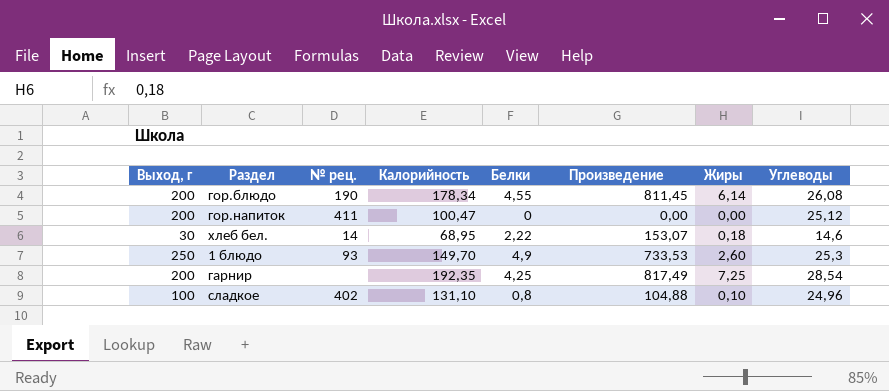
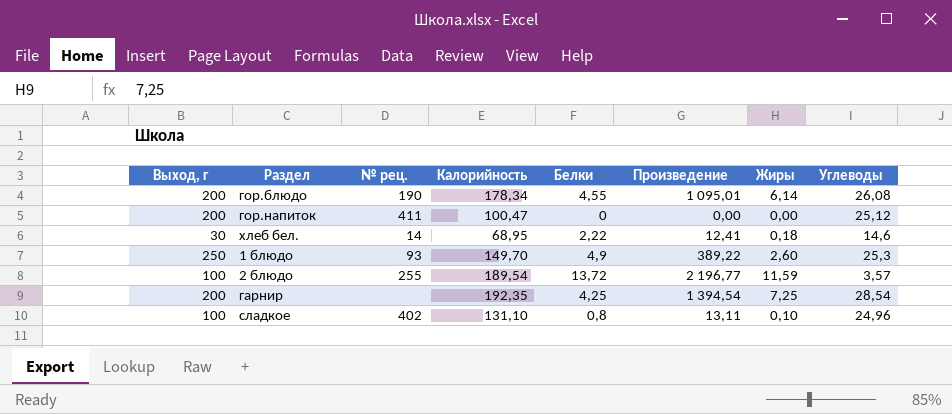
column Произведение | formula: [Калорийность] * [Белки] -> [Калорийность] * [Жиры]
row 2 блюдо: none -> 100 | 255 | 189,54 | 13,72 | 2 196,77 | 11,59 | 3,57

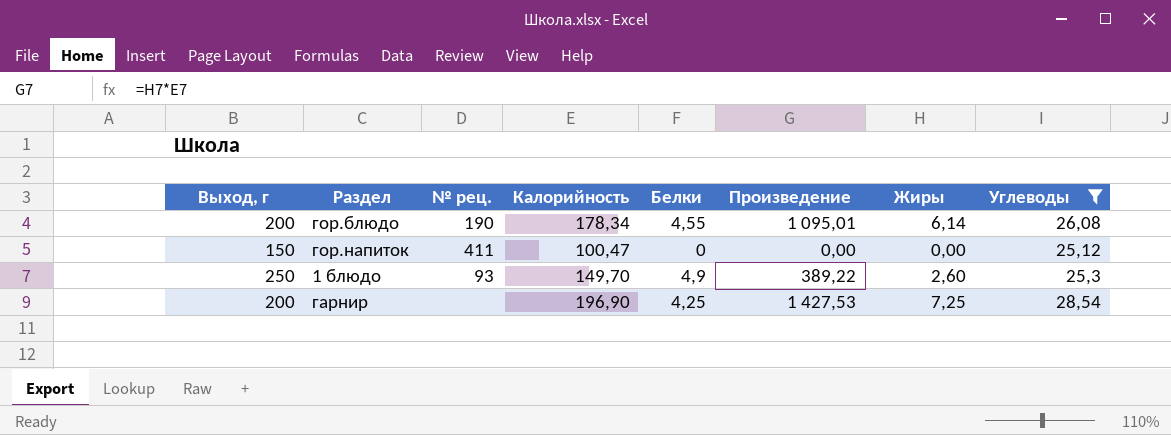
filter: none -> Углеводы >= 25,12
гор.напиток | Выход, г: 200 -> 150
гарнир | Калорийность: 192,35 -> 196,90
гарнир | Произведение: 1 394,54 -> 1 427,53

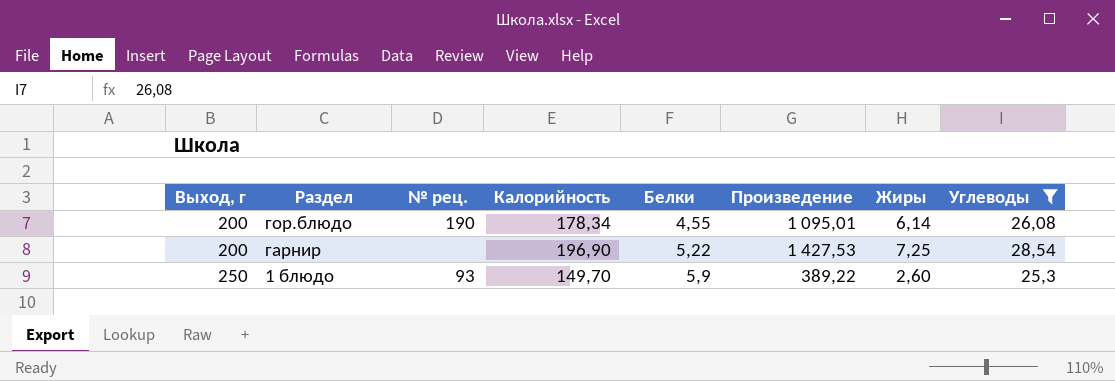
row order: none -> Выход, г ascending
row гор.напиток: 150 | 411 | 100,47 | 0 | 0,00 | 0,00 | 25,12 -> none
гарнир | Белки: 4,25 -> 5,22
1 блюдо | Белки: 4,9 -> 5,9

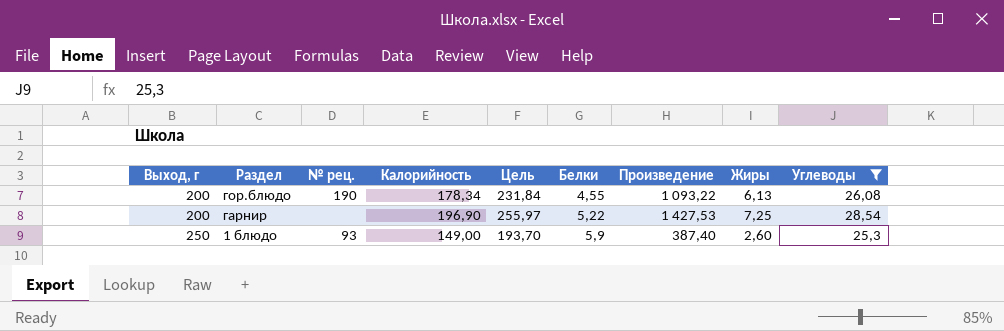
column Цель | formula: none -> [Калорийность] * 1,3
гор.блюдо | Произведение: 1 095,01 -> 1 093,22
гор.блюдо | Жиры: 6,14 -> 6,13
1 блюдо | Калорийность: 149,70 -> 149,00
1 блюдо | Произведение: 389,22 -> 387,40

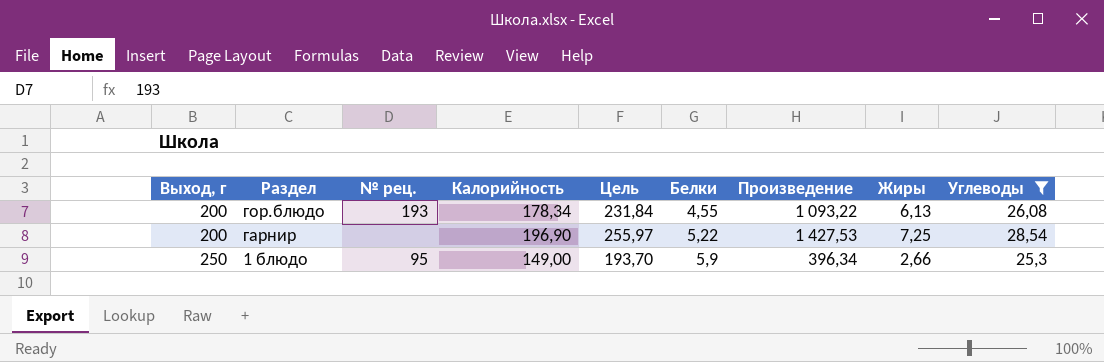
гор.блюдо | № рец.: 190 -> 193
1 блюдо | № рец.: 93 -> 95
1 блюдо | Произведение: 387,40 -> 396,34
1 блюдо | Жиры: 2,60 -> 2,66

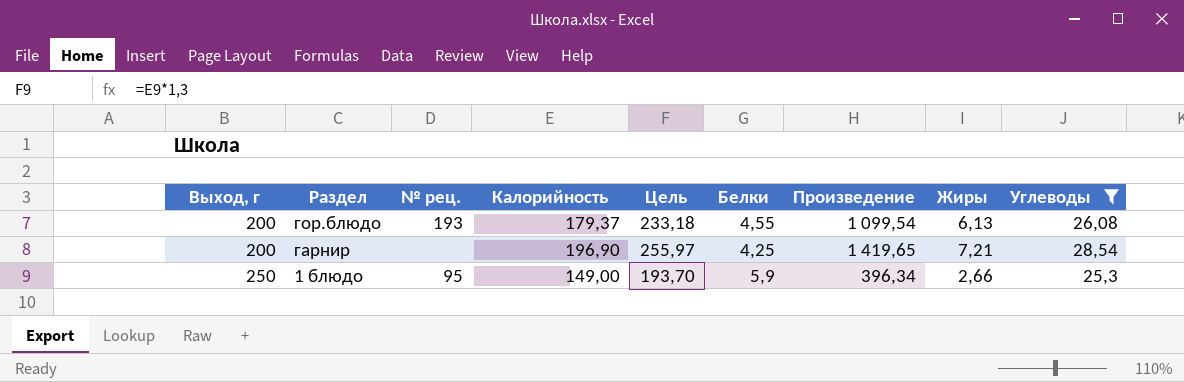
гор.блюдо | Калорийность: 178,34 -> 179,37
гор.блюдо | Цель: 231,84 -> 233,18
гор.блюдо | Произведение: 1 093,22 -> 1 099,54
гарнир | Белки: 5,22 -> 4,25
гарнир | Произведение: 1 427,53 -> 1 419,65
гарнир | Жиры: 7,25 -> 7,21

